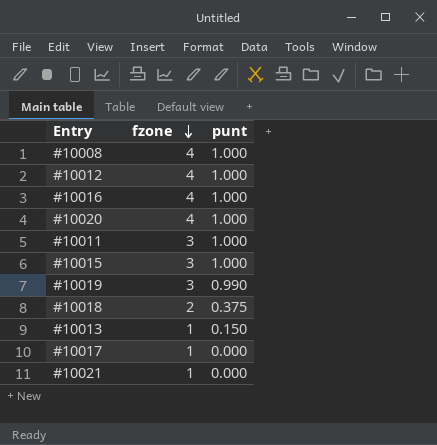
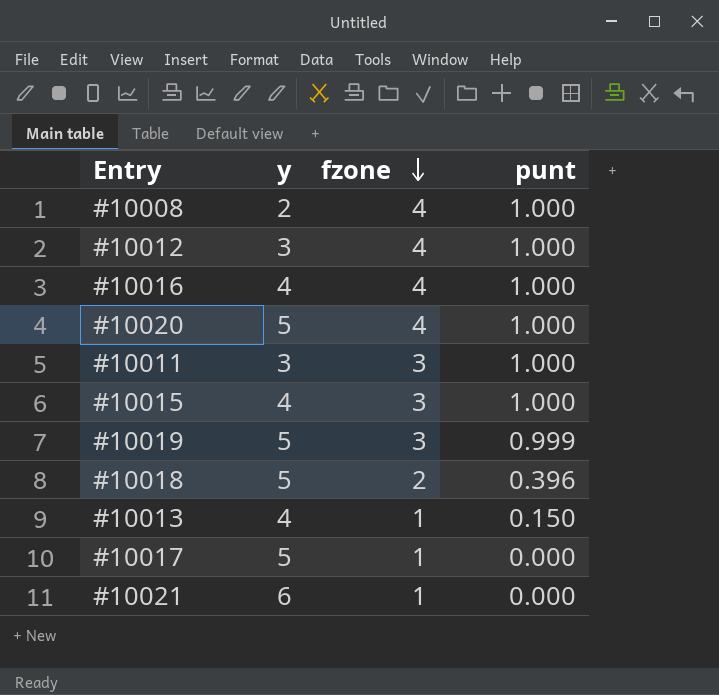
column y | position: none -> 2
#10019 | punt: 0.990 -> 0.999
#10018 | punt: 0.375 -> 0.396

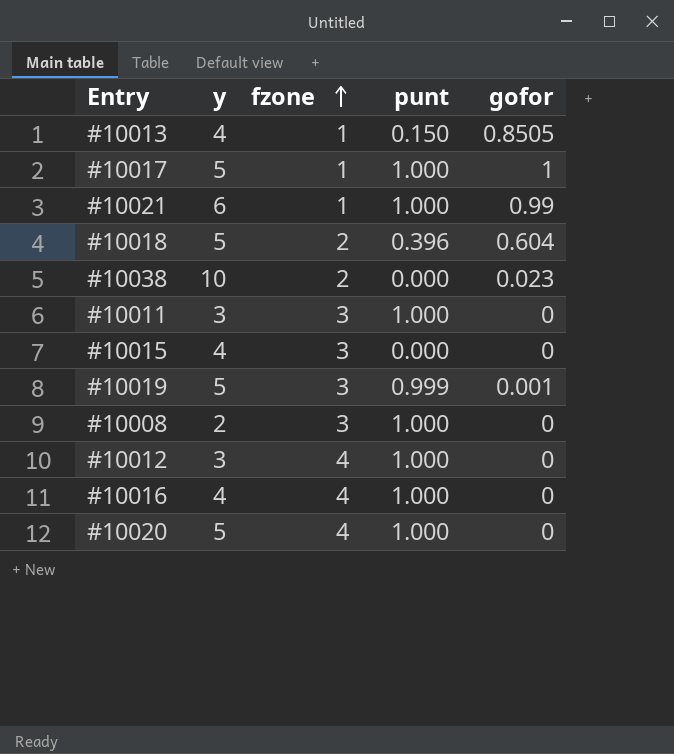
row order: fzone descending -> fzone ascending
column gofor | position: none -> 5
#10017 | punt: 0.000 -> 1.000
#10021 | punt: 0.000 -> 1.000
row #10038: none -> 10 | 2 | 0.000 | 0.023
#10015 | punt: 1.000 -> 0.000
#10008 | fzone: 4 -> 3

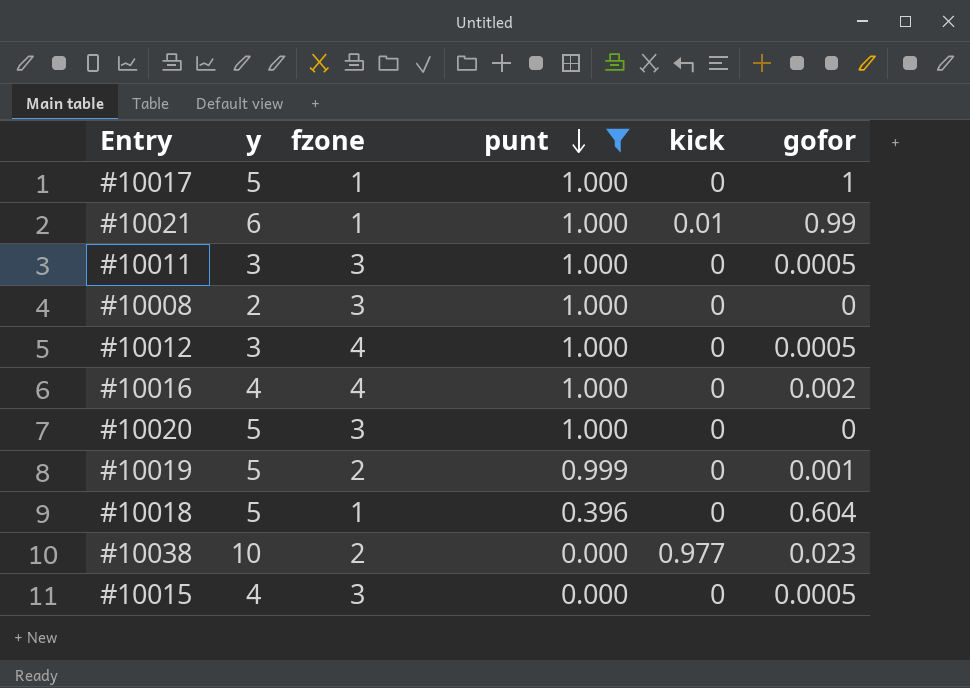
filter: none -> punt != 0.150
row order: fzone ascending -> punt descending
column kick | position: none -> 5
#10011 | gofor: 0 -> 0.0005
#10012 | gofor: 0 -> 0.0005
#10016 | gofor: 0 -> 0.002
#10020 | fzone: 4 -> 3
#10019 | fzone: 3 -> 2
#10018 | fzone: 2 -> 1
#10015 | gofor: 0 -> 0.0005

